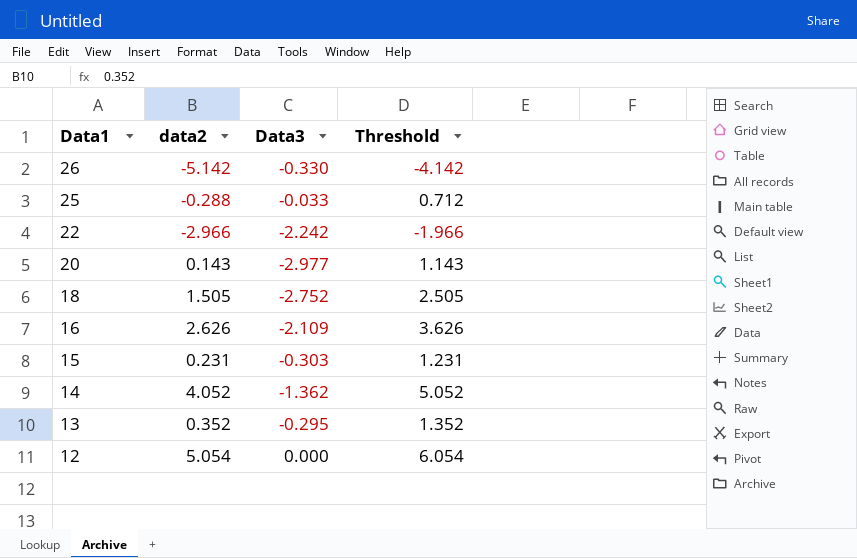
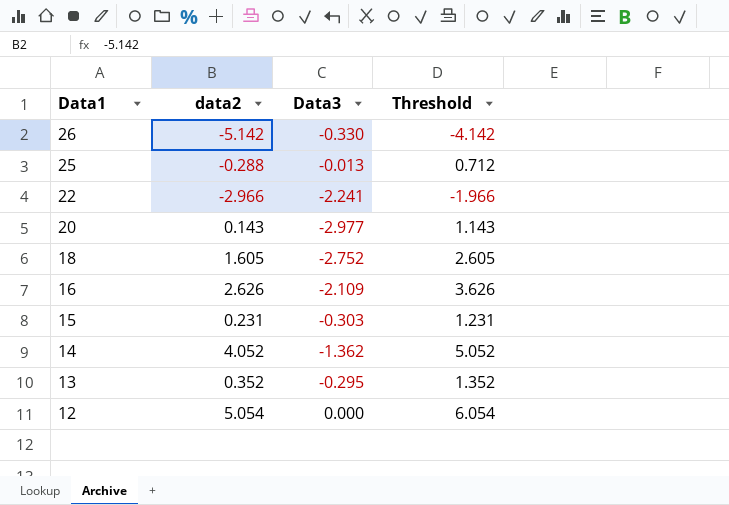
25 | Data3: -0.033 -> -0.013
22 | Data3: -2.242 -> -2.241
18 | data2: 1.505 -> 1.605
18 | Threshold: 2.505 -> 2.605

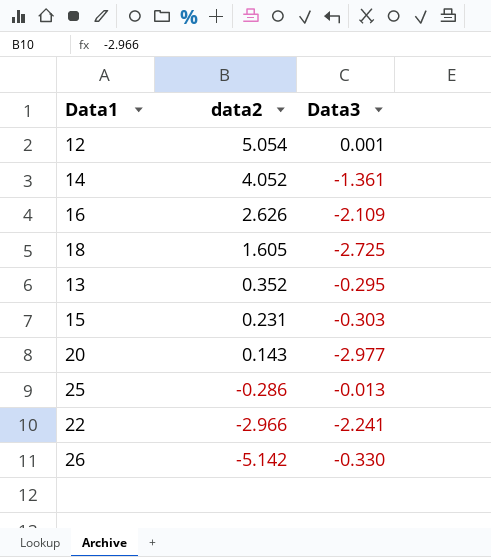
row order: Data1 descending -> data2 descending
column Threshold | formula: [data2] + 1 -> none
12 | Data3: 0.000 -> 0.001
14 | Data3: -1.362 -> -1.361
18 | Data3: -2.752 -> -2.725
25 | data2: -0.288 -> -0.286

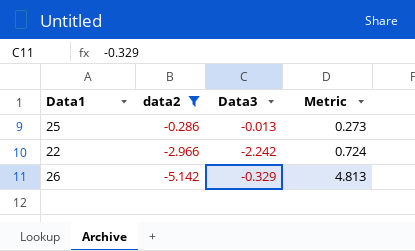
filter: none -> data2 <= -0.286
column Metric | formula: none -> [Data3] - [data2]
22 | Data3: -2.241 -> -2.242
26 | Data3: -0.330 -> -0.329

